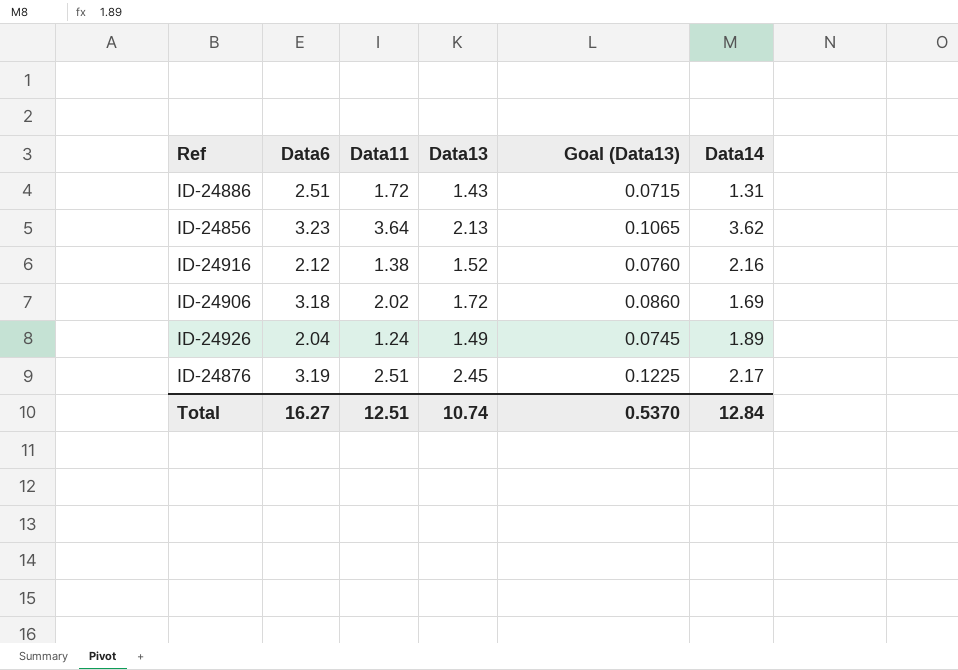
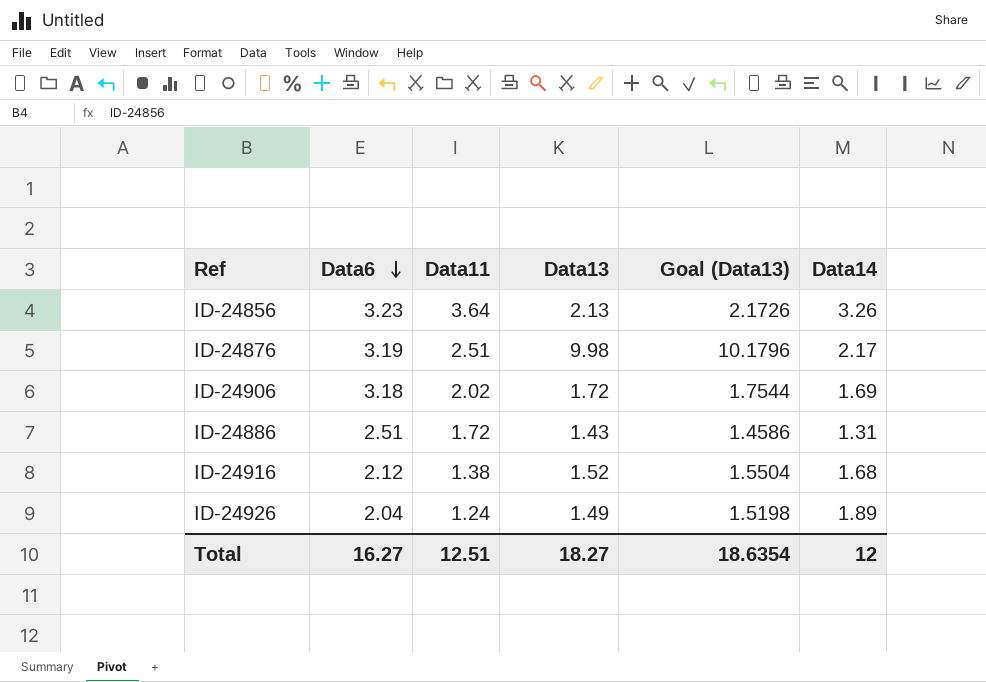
row order: none -> Data6 descending
column Goal (Data13) | formula: [Data13] * 0.05 -> [Data13] * 1.02
ID-24856 | Data14: 3.62 -> 3.26
ID-24876 | Data13: 2.45 -> 9.98
ID-24916 | Data14: 2.16 -> 1.68
Total | Data13: 10.74 -> 18.27
Total | Goal (Data13): 0.5370 -> 18.6354
Total | Data14: 12.84 -> 12

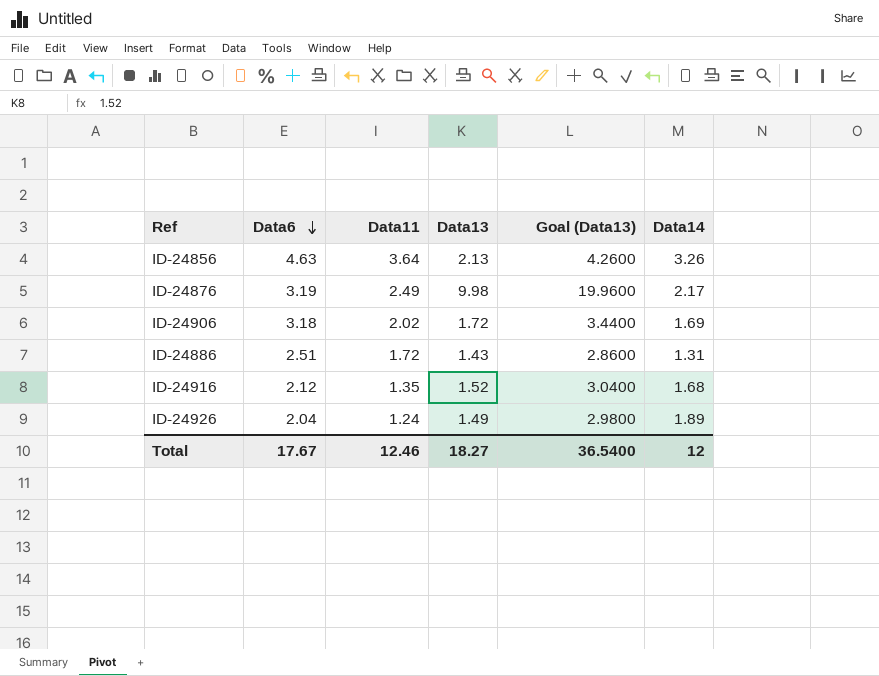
column Goal (Data13) | formula: [Data13] * 1.02 -> [Data13] * 2
ID-24856 | Data6: 3.23 -> 4.63
ID-24876 | Data11: 2.51 -> 2.49
ID-24916 | Data11: 1.38 -> 1.35
Total | Data6: 16.27 -> 17.67
Total | Data11: 12.51 -> 12.46
Total | Goal (Data13): 18.6354 -> 36.5400

